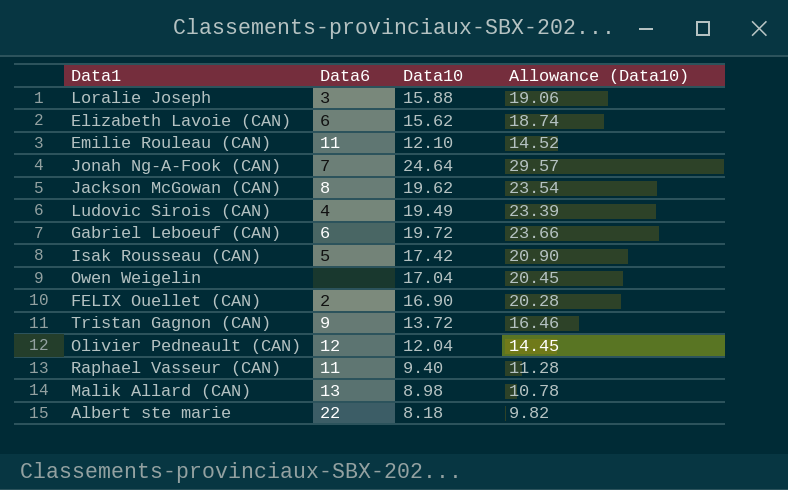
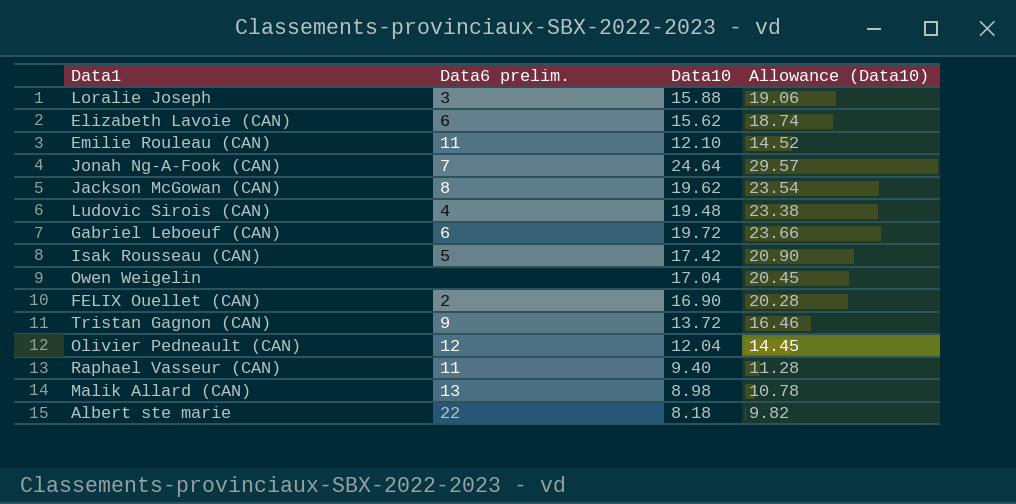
column name: Data6 -> Data6 prelim.
Ludovic Sirois (CAN) | Data10: 19.49 -> 19.48
Ludovic Sirois (CAN) | Allowance (Data10): 23.39 -> 23.38

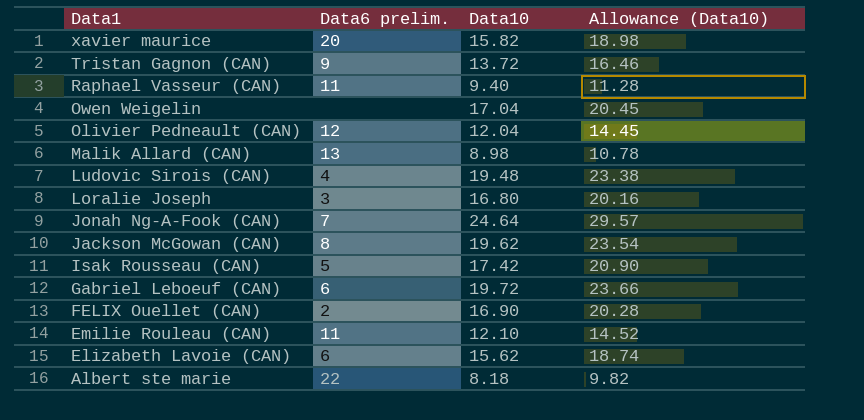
row order: none -> Data1 descending
row xavier maurice: none -> 20 | 15.82 | 18.98
Loralie Joseph | Data10: 15.88 -> 16.80
Loralie Joseph | Allowance (Data10): 19.06 -> 20.16

